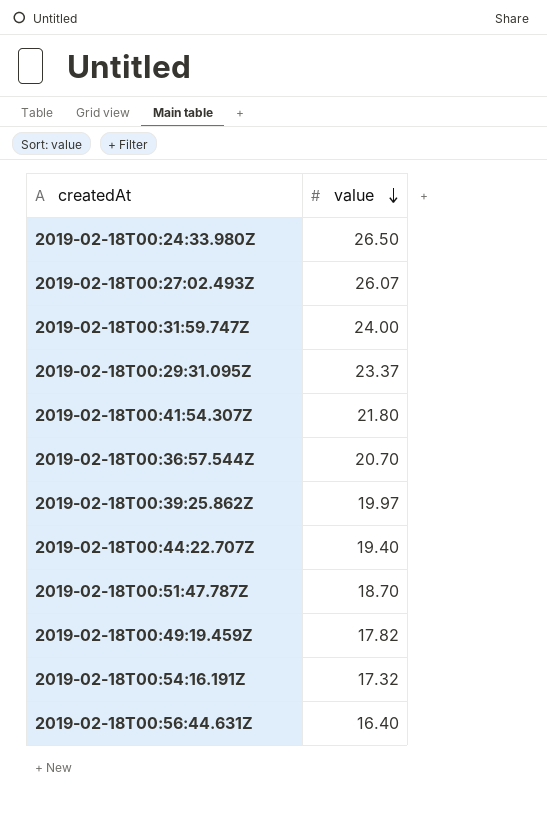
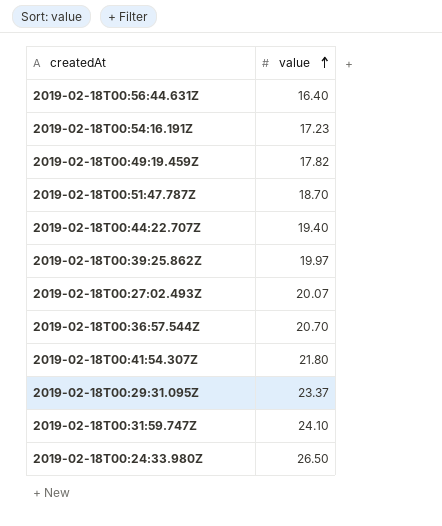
row order: value descending -> value ascending
2019-02-18T00:54:16.191Z | value: 17.32 -> 17.23
2019-02-18T00:27:02.493Z | value: 26.07 -> 20.07
2019-02-18T00:31:59.747Z | value: 24.00 -> 24.10

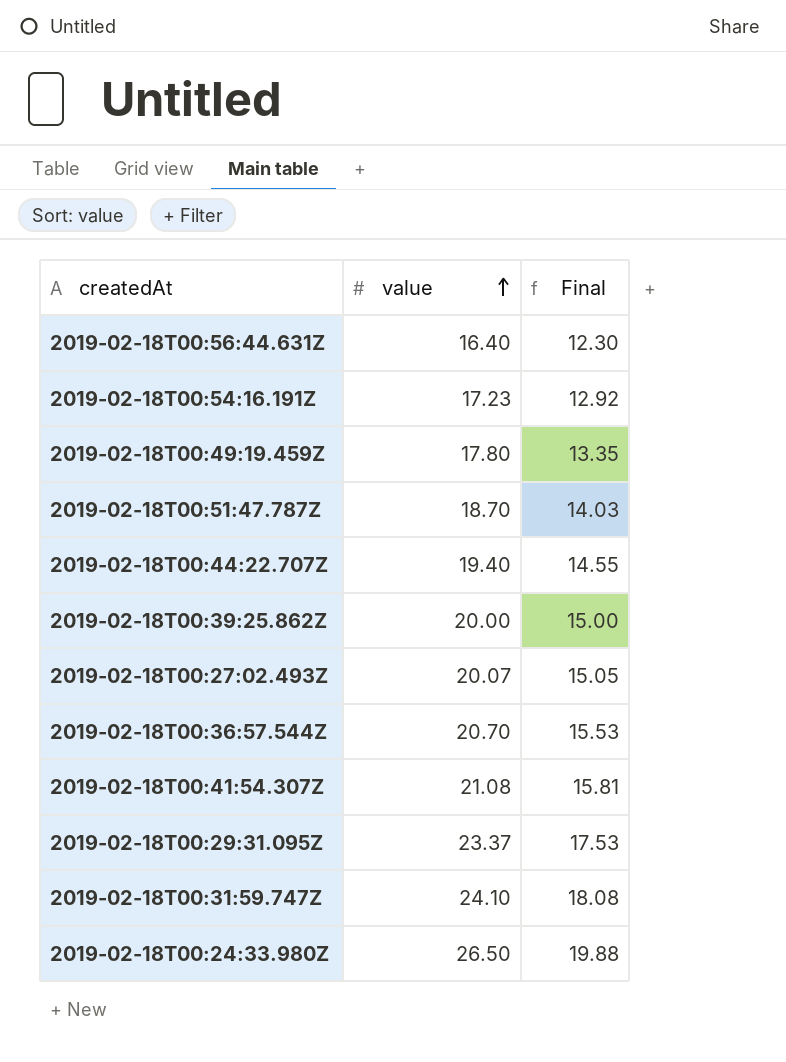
column Final | formula: none -> [value] * 0.75
2019-02-18T00:49:19.459Z | value: 17.82 -> 17.80
2019-02-18T00:39:25.862Z | value: 19.97 -> 20.00
2019-02-18T00:41:54.307Z | value: 21.80 -> 21.08

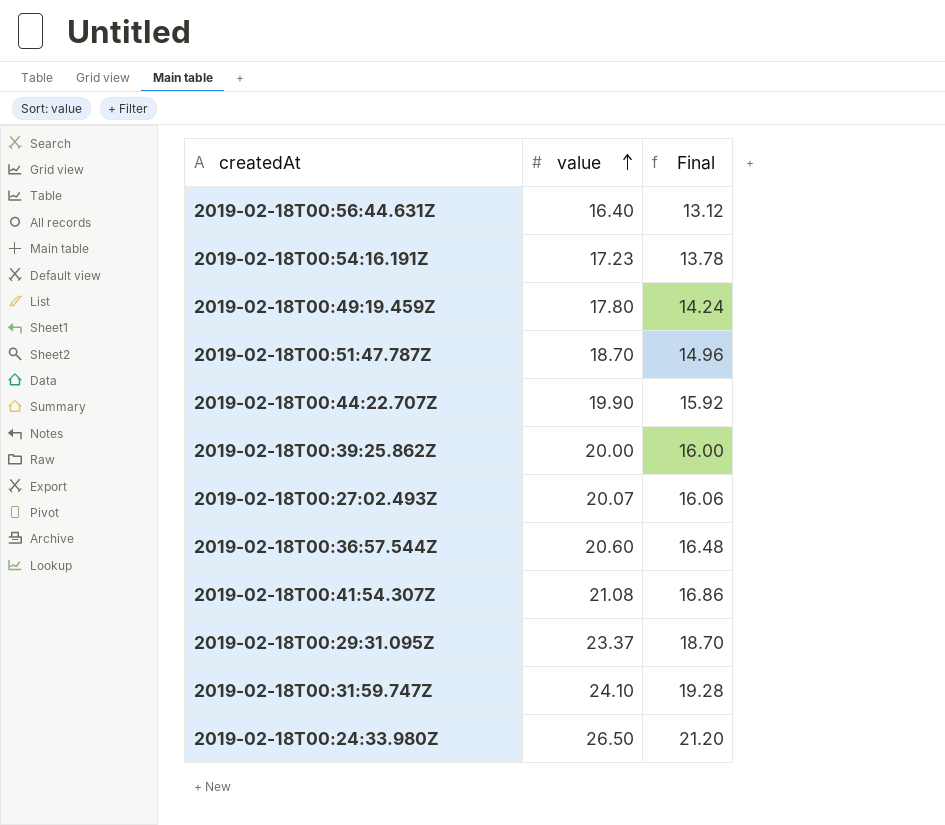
column Final | formula: [value] * 0.75 -> [value] * 0.8
2019-02-18T00:44:22.707Z | value: 19.40 -> 19.90
2019-02-18T00:36:57.544Z | value: 20.70 -> 20.60

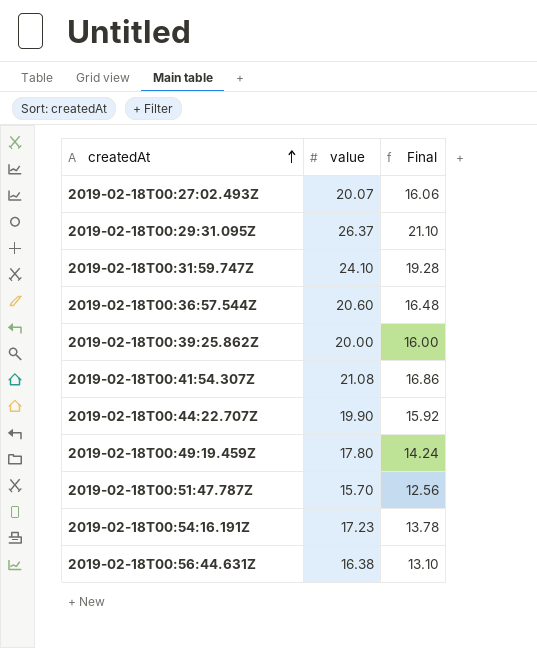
row order: value ascending -> createdAt ascending
row 2019-02-18T00:24:33.980Z: 26.50 | 21.20 -> none
2019-02-18T00:29:31.095Z | value: 23.37 -> 26.37
2019-02-18T00:29:31.095Z | Final: 18.70 -> 21.10
2019-02-18T00:51:47.787Z | value: 18.70 -> 15.70
2019-02-18T00:51:47.787Z | Final: 14.96 -> 12.56
2019-02-18T00:56:44.631Z | value: 16.40 -> 16.38
2019-02-18T00:56:44.631Z | Final: 13.12 -> 13.10

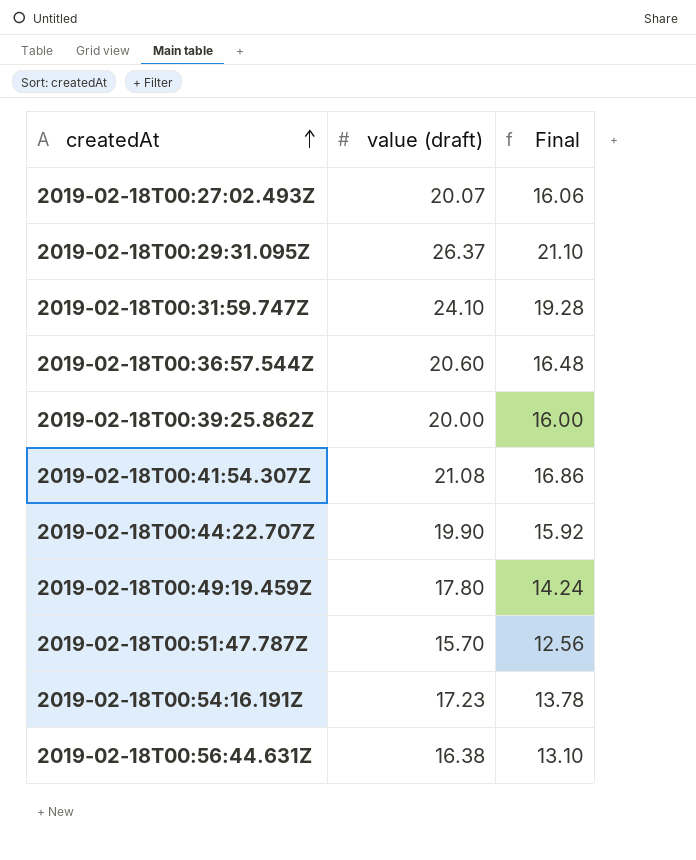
column name: value -> value (draft)

